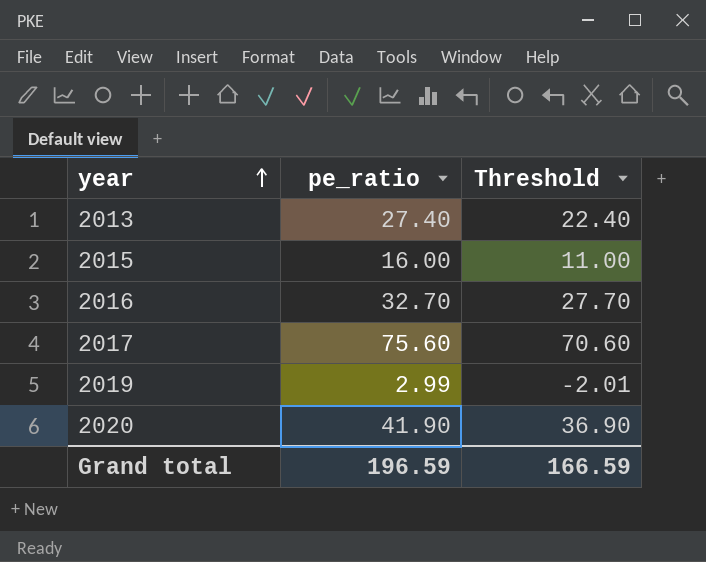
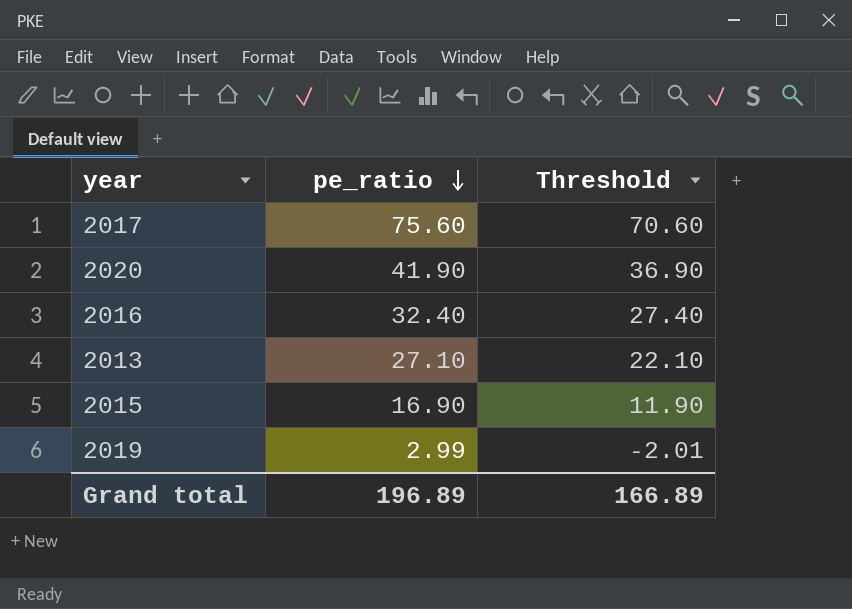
row order: year ascending -> pe_ratio descending
2016 | pe_ratio: 32.70 -> 32.40
2016 | Threshold: 27.70 -> 27.40
2013 | pe_ratio: 27.40 -> 27.10
2013 | Threshold: 22.40 -> 22.10
2015 | pe_ratio: 16.00 -> 16.90
2015 | Threshold: 11.00 -> 11.90
Grand total | pe_ratio: 196.59 -> 196.89
Grand total | Threshold: 166.59 -> 166.89

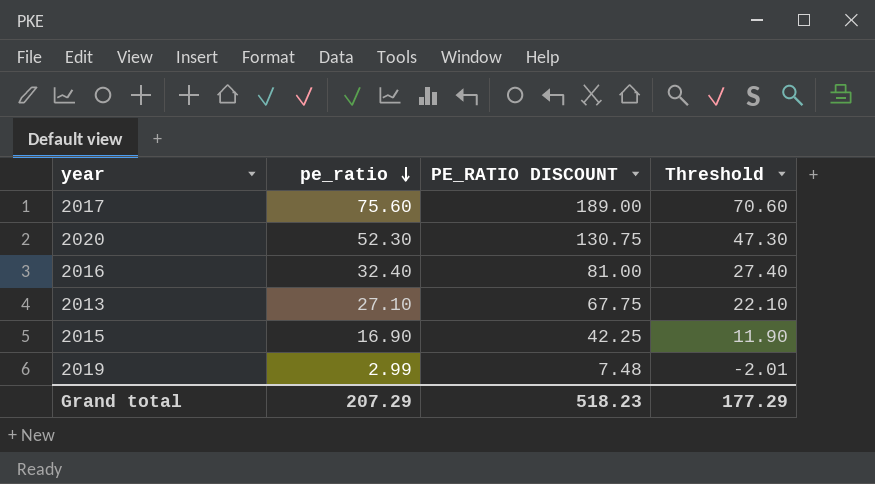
column PE_RATIO DISCOUNT | formula: none -> [pe_ratio] * 2.5
2020 | pe_ratio: 41.90 -> 52.30
2020 | Threshold: 36.90 -> 47.30
Grand total | pe_ratio: 196.89 -> 207.29
Grand total | Threshold: 166.89 -> 177.29

